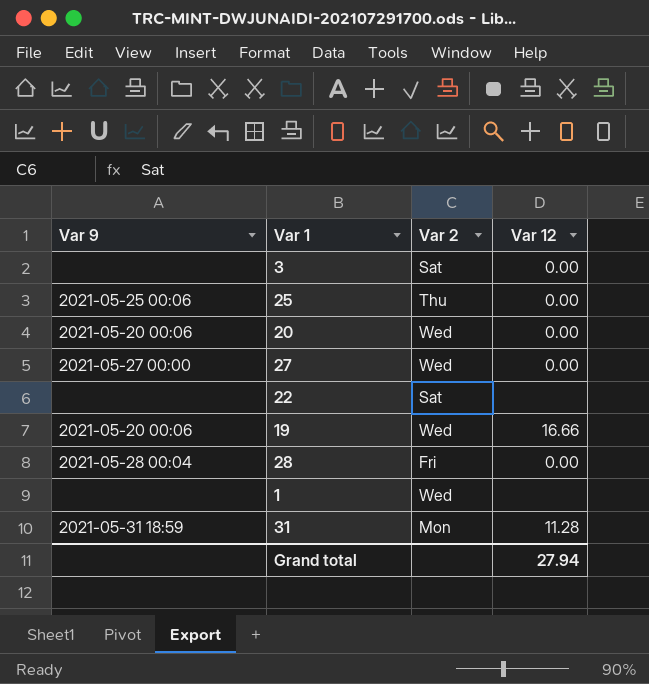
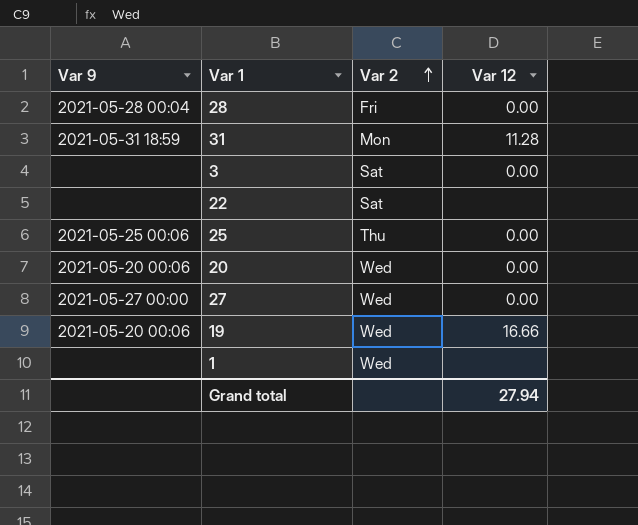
row order: none -> Var 2 ascending

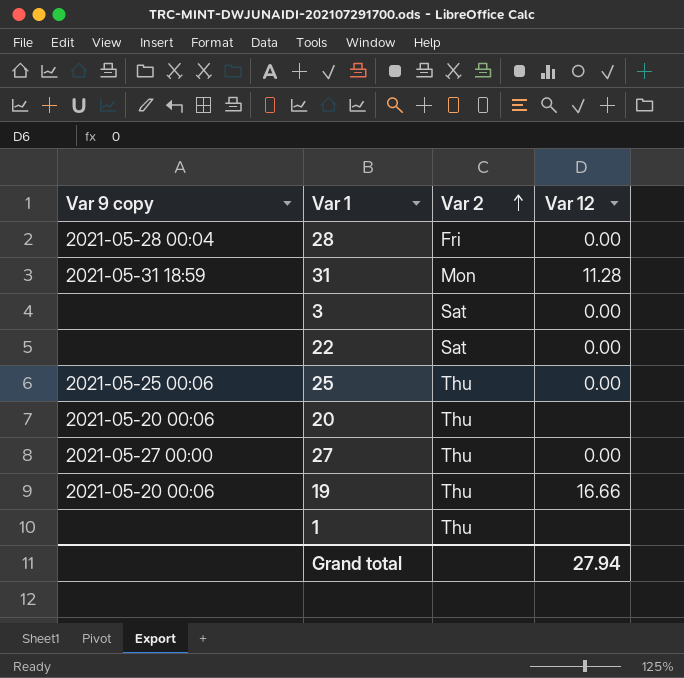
column name: Var 9 -> Var 9 copy
22 | Var 12: none -> 0.00
20 | Var 2: Wed -> Thu
20 | Var 12: 0.00 -> none
27 | Var 2: Wed -> Thu
19 | Var 2: Wed -> Thu
1 | Var 2: Wed -> Thu

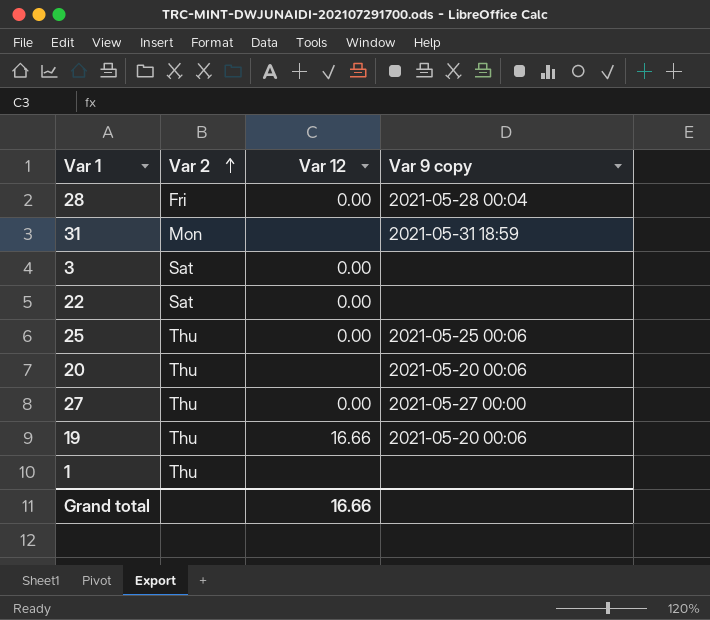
column Var 9 copy | position: 1 -> 4
31 | Var 12: 11.28 -> none
Grand total | Var 12: 27.94 -> 16.66

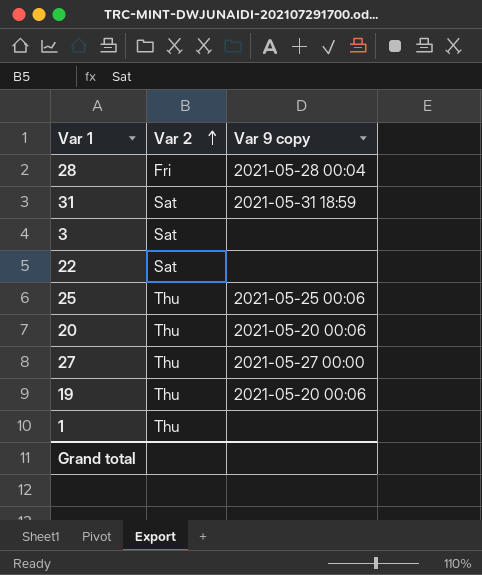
column Var 12 | position: 3 -> none
31 | Var 2: Mon -> Sat

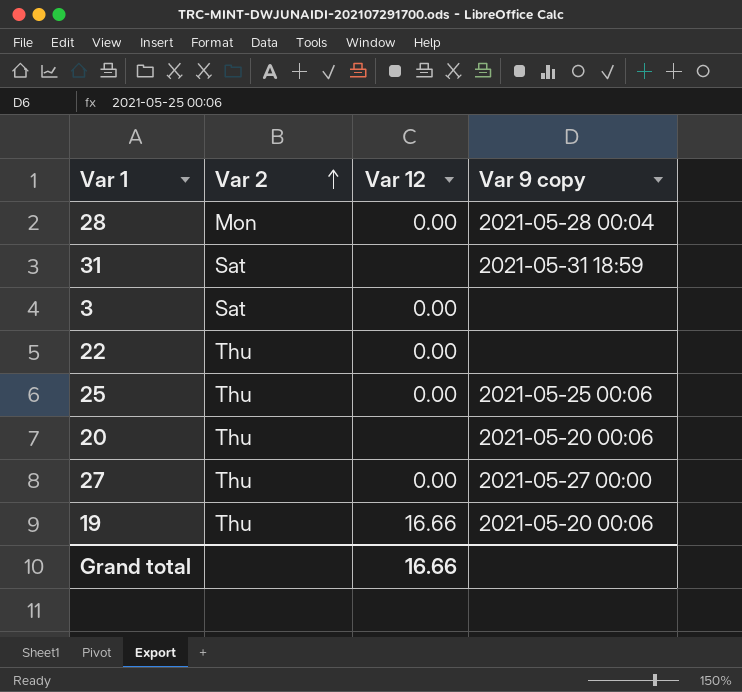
column Var 12 | position: none -> 3
row 1: Thu | none -> none
28 | Var 2: Fri -> Mon
22 | Var 2: Sat -> Thu

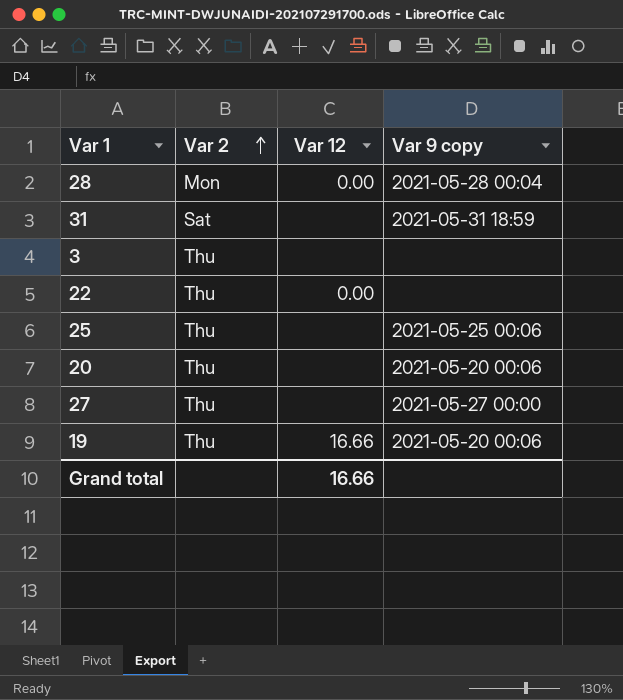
3 | Var 2: Sat -> Thu
3 | Var 12: 0.00 -> none
25 | Var 12: 0.00 -> none
27 | Var 12: 0.00 -> none

